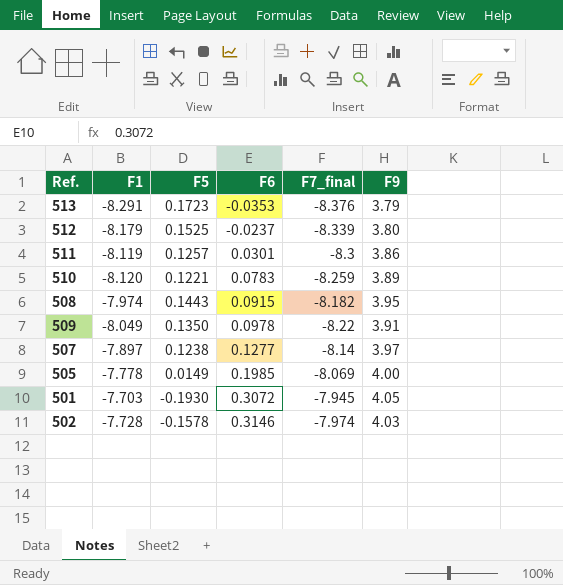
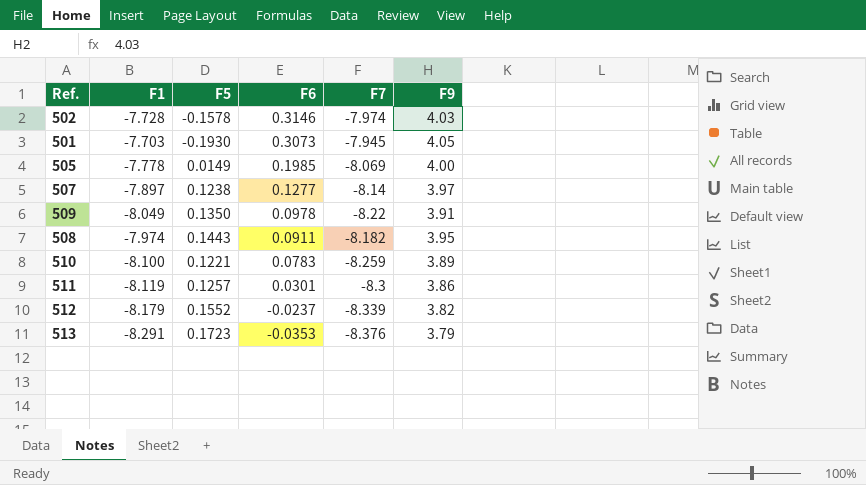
row order: F6 ascending -> F6 descending
column name: F7_final -> F7
501 | F6: 0.3072 -> 0.3073
508 | F6: 0.0915 -> 0.0911
510 | F1: -8.120 -> -8.100
512 | F5: 0.1525 -> 0.1552
512 | F9: 3.80 -> 3.82

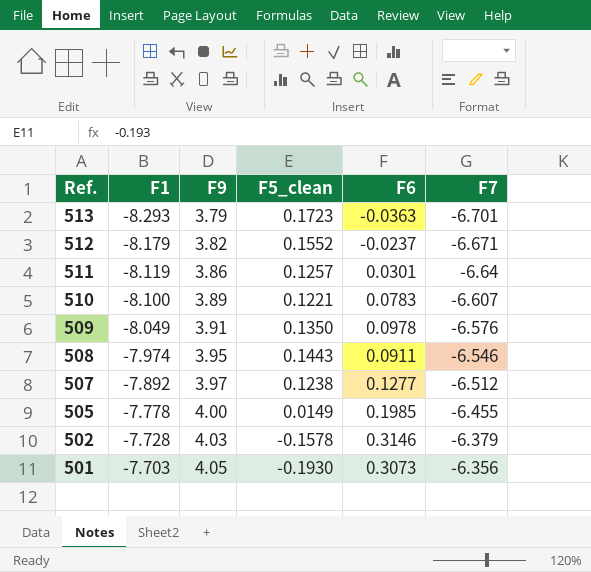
row order: F6 descending -> Ref. descending
column F9 | position: 6 -> 3
column name: F5 -> F5_clean
513 | F1: -8.291 -> -8.293
513 | F6: -0.0353 -> -0.0363
513 | F7: -8.376 -> -6.701
512 | F7: -8.339 -> -6.671
511 | F7: -8.3 -> -6.64
510 | F7: -8.259 -> -6.607
509 | F7: -8.22 -> -6.576
508 | F7: -8.182 -> -6.546
507 | F1: -7.897 -> -7.892
507 | F7: -8.14 -> -6.512
505 | F7: -8.069 -> -6.455
502 | F7: -7.974 -> -6.379
501 | F7: -7.945 -> -6.356

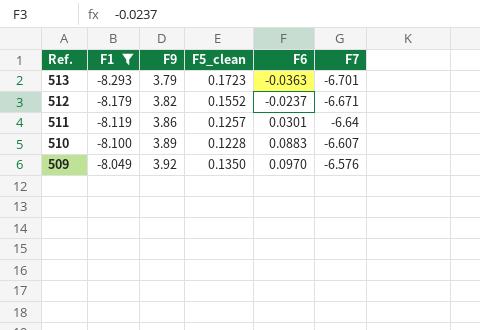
filter: none -> F1 <= -8.049
510 | F5_clean: 0.1221 -> 0.1228
510 | F6: 0.0783 -> 0.0883
509 | F9: 3.91 -> 3.92
509 | F6: 0.0978 -> 0.0970

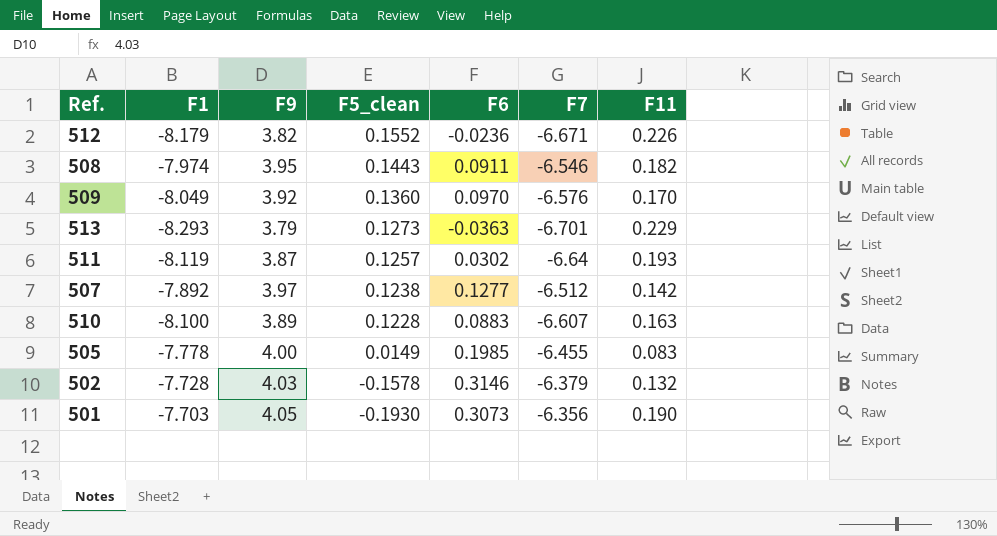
filter: F1 <= -8.049 -> none
row order: Ref. descending -> F5_clean descending
column F11 | position: none -> 7
512 | F6: -0.0237 -> -0.0236
509 | F5_clean: 0.1350 -> 0.1360
513 | F5_clean: 0.1723 -> 0.1273
511 | F9: 3.86 -> 3.87
511 | F6: 0.0301 -> 0.0302

